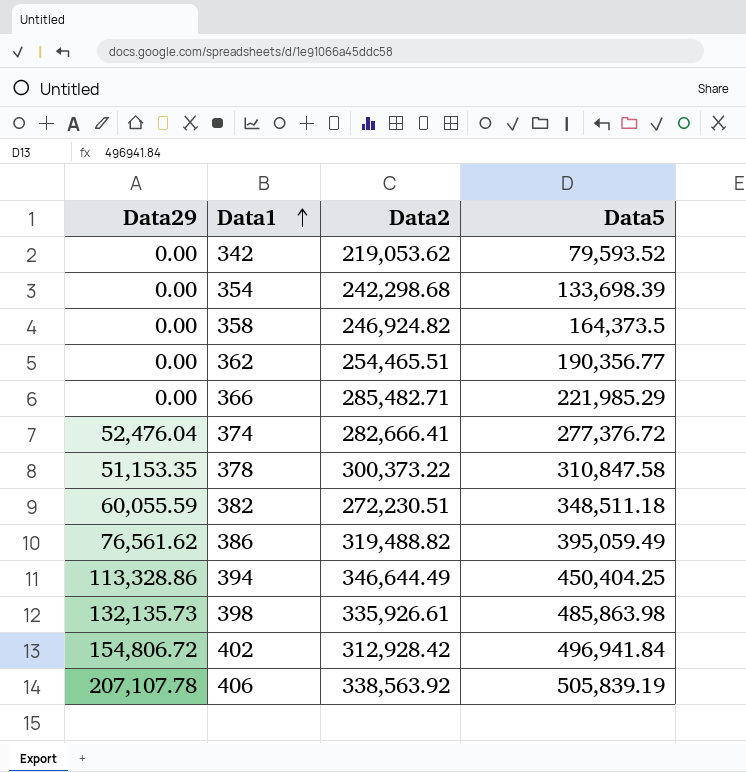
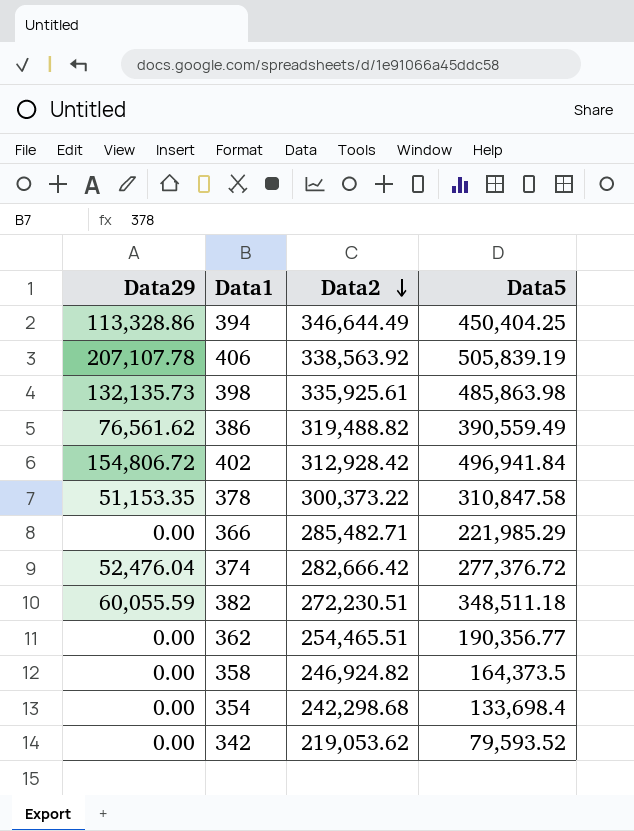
row order: Data1 ascending -> Data2 descending
398 | Data2: 335,926.61 -> 335,925.61
386 | Data5: 395,059.49 -> 390,559.49
374 | Data2: 282,666.41 -> 282,666.42
354 | Data5: 133,698.39 -> 133,698.4

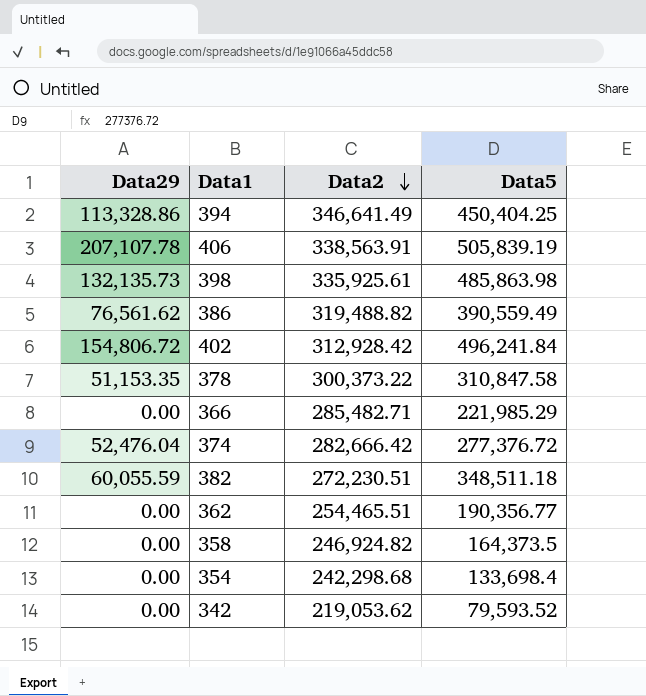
394 | Data2: 346,644.49 -> 346,641.49
406 | Data2: 338,563.92 -> 338,563.91
402 | Data5: 496,941.84 -> 496,241.84

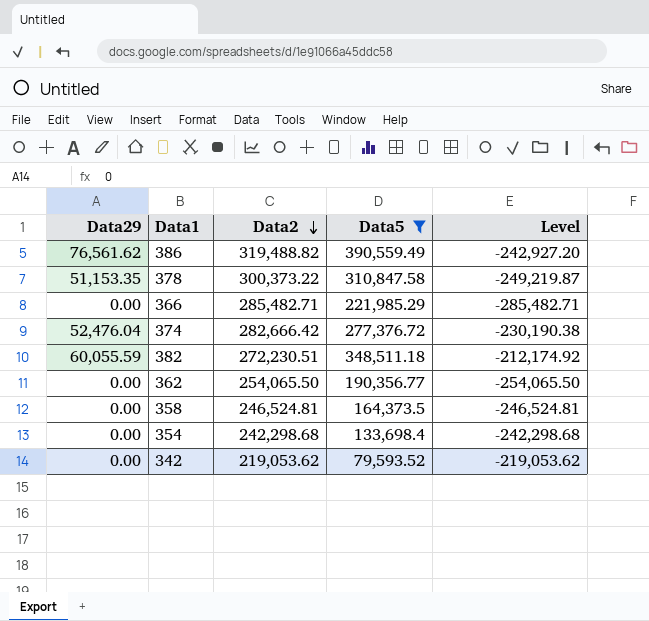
filter: none -> Data5 <= 390,559.49
column Level | formula: none -> [Data29] - [Data2]
362 | Data2: 254,465.51 -> 254,065.50
358 | Data2: 246,924.82 -> 246,524.81

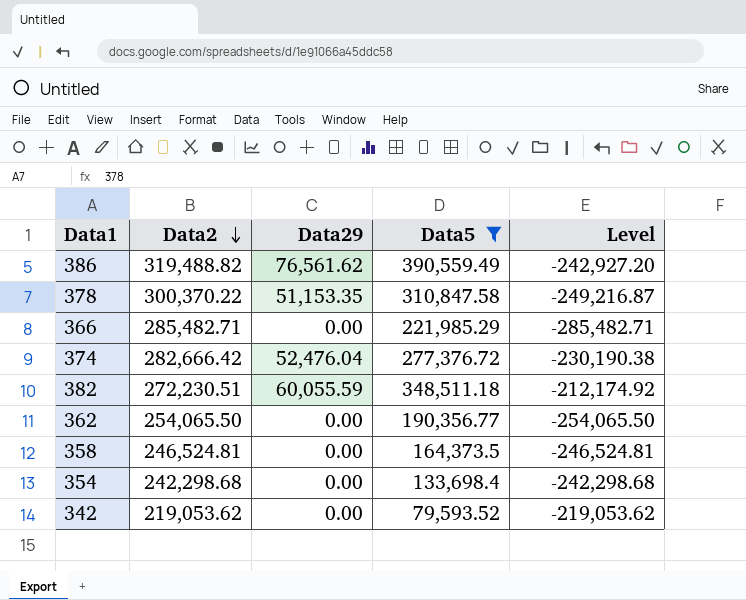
column Data29 | position: 1 -> 3
378 | Data2: 300,373.22 -> 300,370.22
378 | Level: -249,219.87 -> -249,216.87

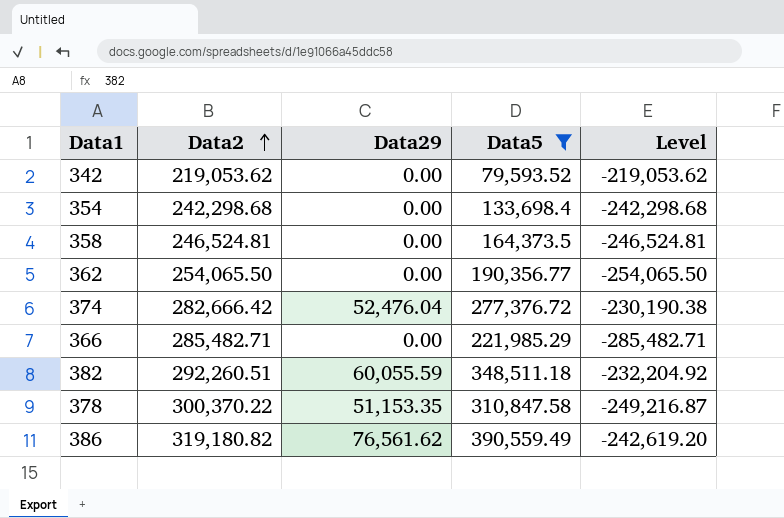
row order: Data2 descending -> Data2 ascending
382 | Data2: 272,230.51 -> 292,260.51
382 | Level: -212,174.92 -> -232,204.92
386 | Data2: 319,488.82 -> 319,180.82
386 | Level: -242,927.20 -> -242,619.20

